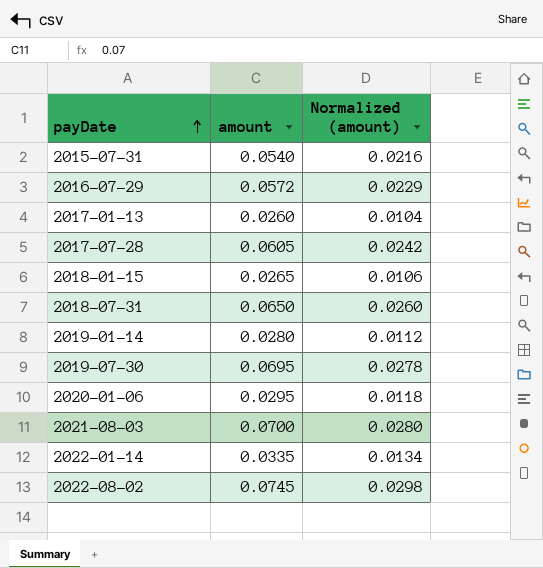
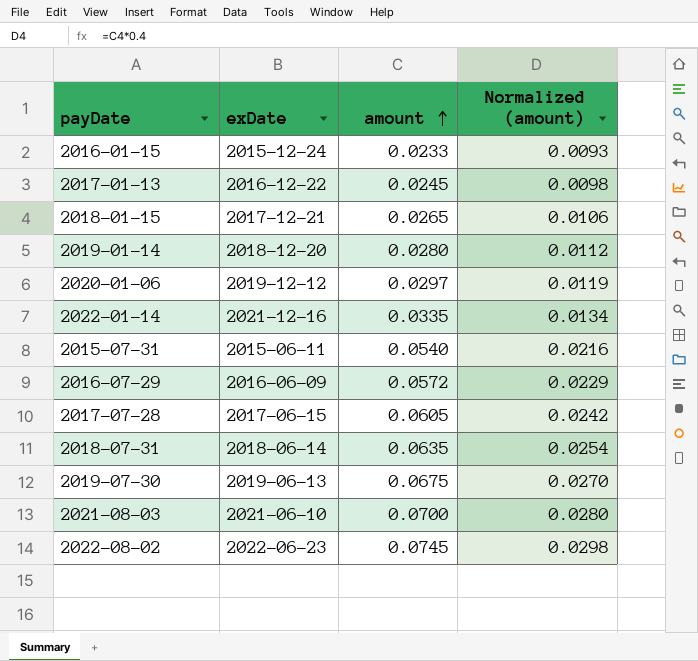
row order: payDate ascending -> amount ascending
column exDate | position: none -> 2
row 2016-01-15: none -> 2015-12-24 | 0.0233 | 0.0093
2017-01-13 | amount: 0.0260 -> 0.0245
2017-01-13 | Normalized (amount): 0.0104 -> 0.0098
2020-01-06 | amount: 0.0295 -> 0.0297
2020-01-06 | Normalized (amount): 0.0118 -> 0.0119
2018-07-31 | amount: 0.0650 -> 0.0635
2018-07-31 | Normalized (amount): 0.0260 -> 0.0254
2019-07-30 | amount: 0.0695 -> 0.0675
2019-07-30 | Normalized (amount): 0.0278 -> 0.0270

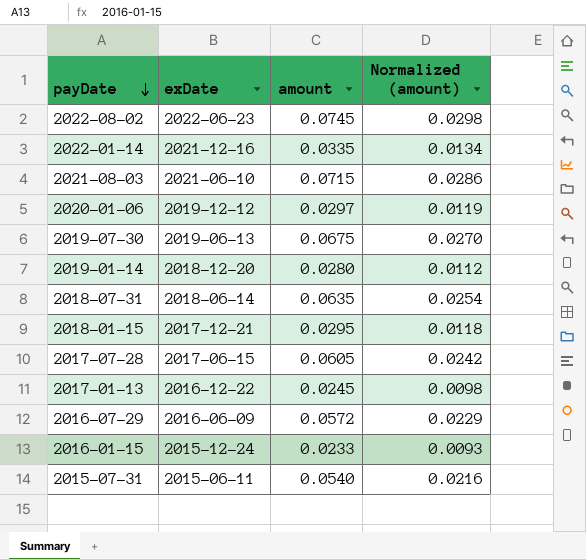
row order: amount ascending -> payDate descending
2021-08-03 | amount: 0.0700 -> 0.0715
2021-08-03 | Normalized (amount): 0.0280 -> 0.0286
2018-01-15 | amount: 0.0265 -> 0.0295
2018-01-15 | Normalized (amount): 0.0106 -> 0.0118

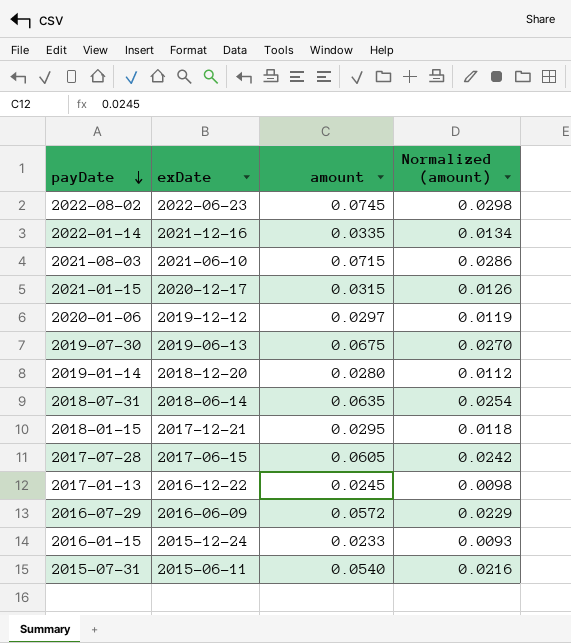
row 2021-01-15: none -> 2020-12-17 | 0.0315 | 0.0126

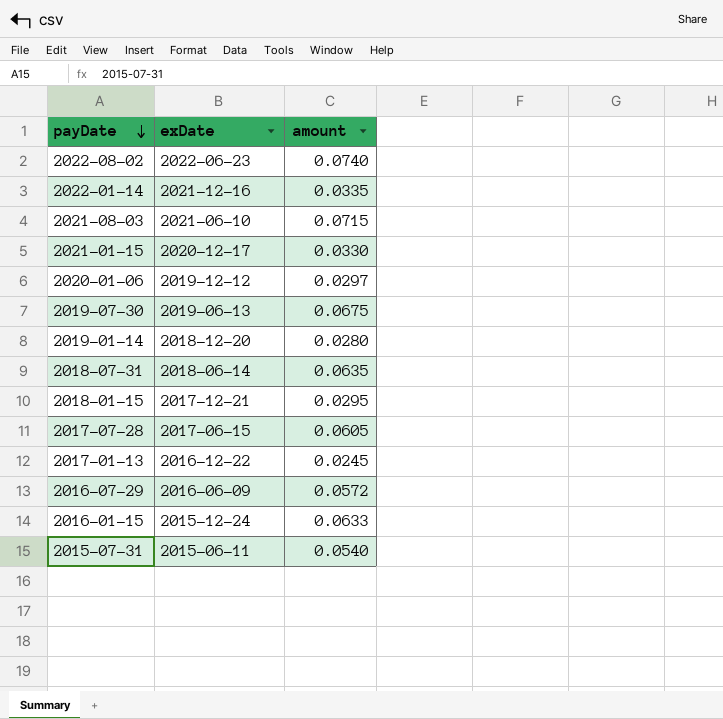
column Normalized (amount) | formula: [amount] * 0.4 -> none
2022-08-02 | amount: 0.0745 -> 0.0740
2021-01-15 | amount: 0.0315 -> 0.0330
2016-01-15 | amount: 0.0233 -> 0.0633

